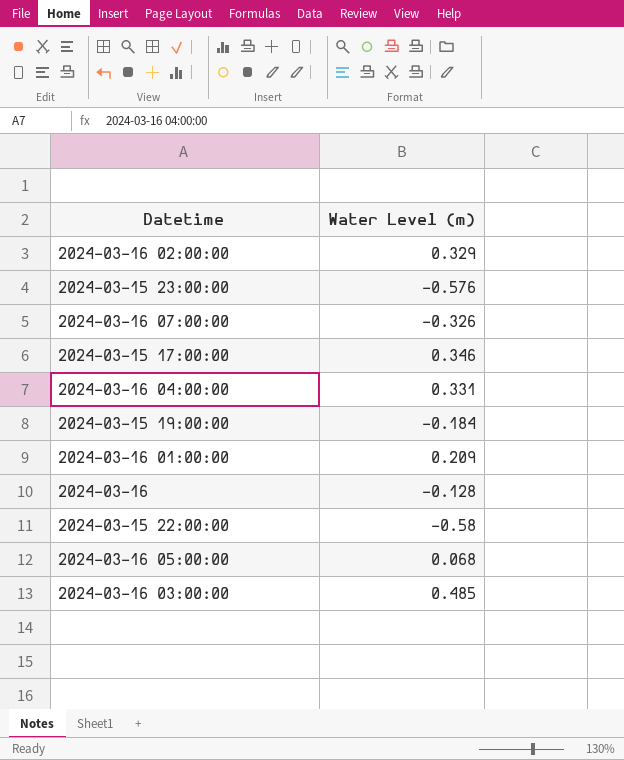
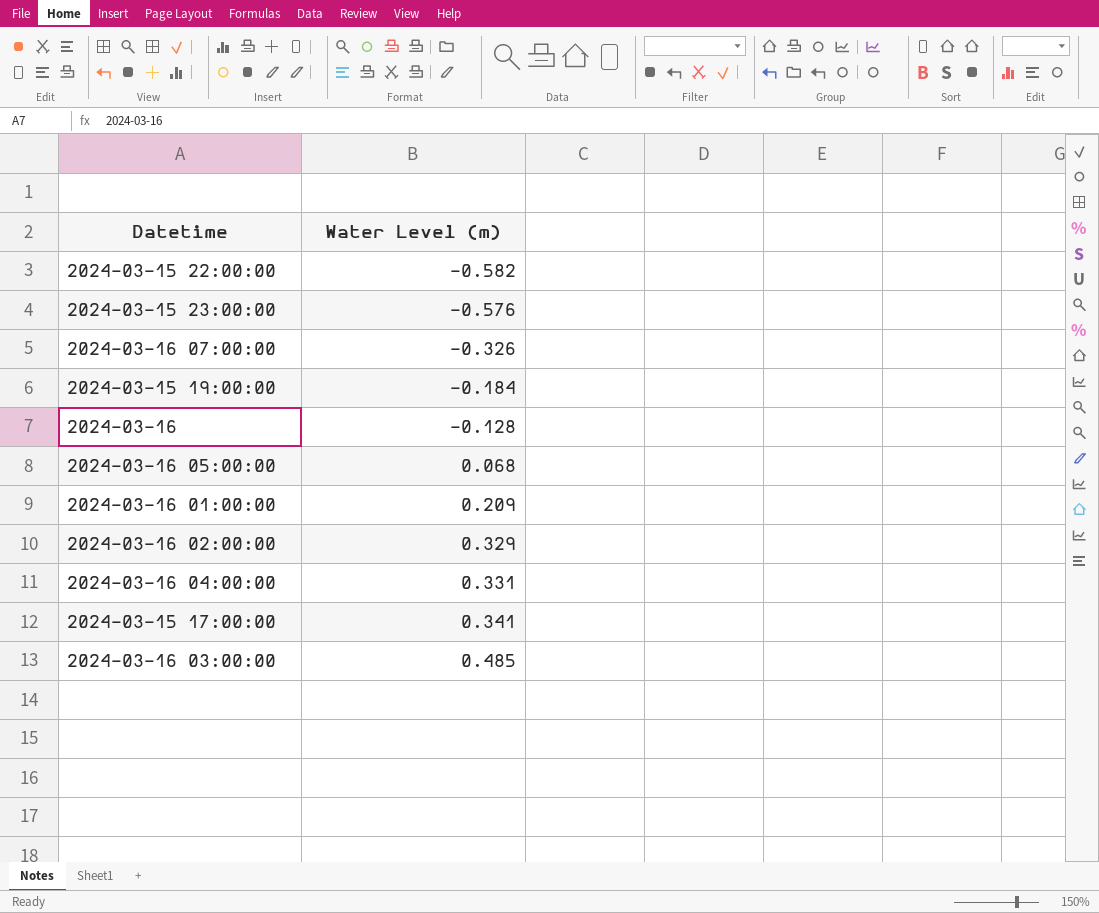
row order: none -> Water Level (m) ascending
2024-03-15 22:00:00 | Water Level (m): -0.58 -> -0.582
2024-03-15 17:00:00 | Water Level (m): 0.346 -> 0.341

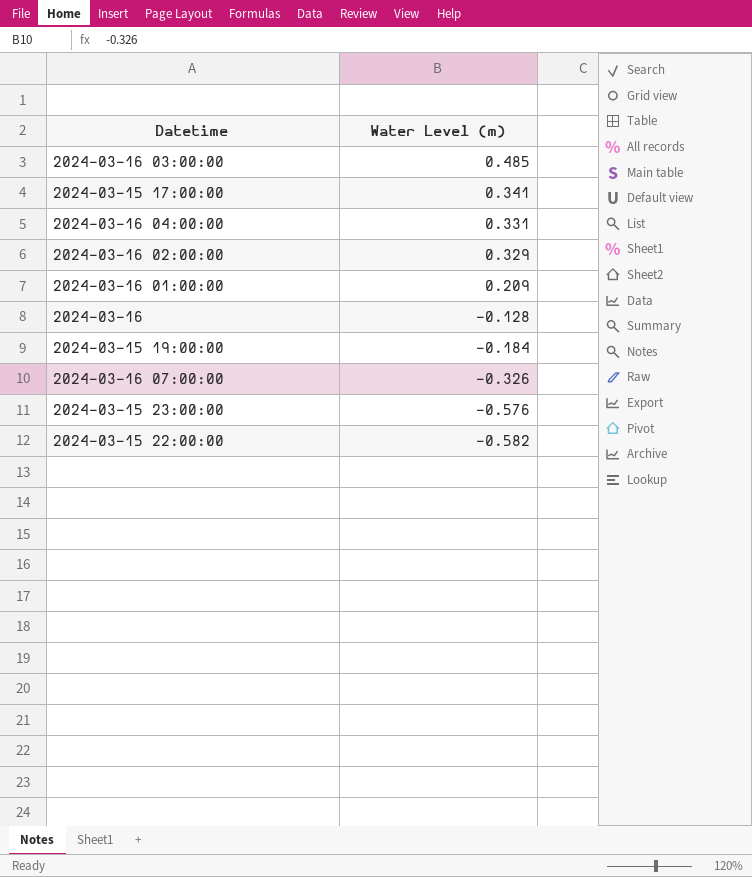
row order: Water Level (m) ascending -> Water Level (m) descending
row 2024-03-16 05:00:00: 0.068 -> none

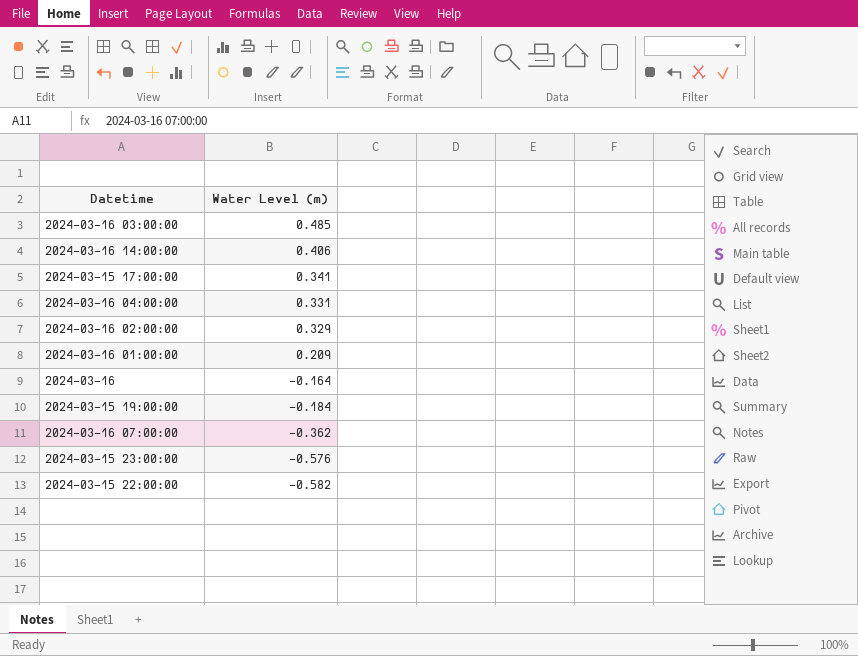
row 2024-03-16 14:00:00: none -> 0.406
2024-03-16 | Water Level (m): -0.128 -> -0.164
2024-03-16 07:00:00 | Water Level (m): -0.326 -> -0.362

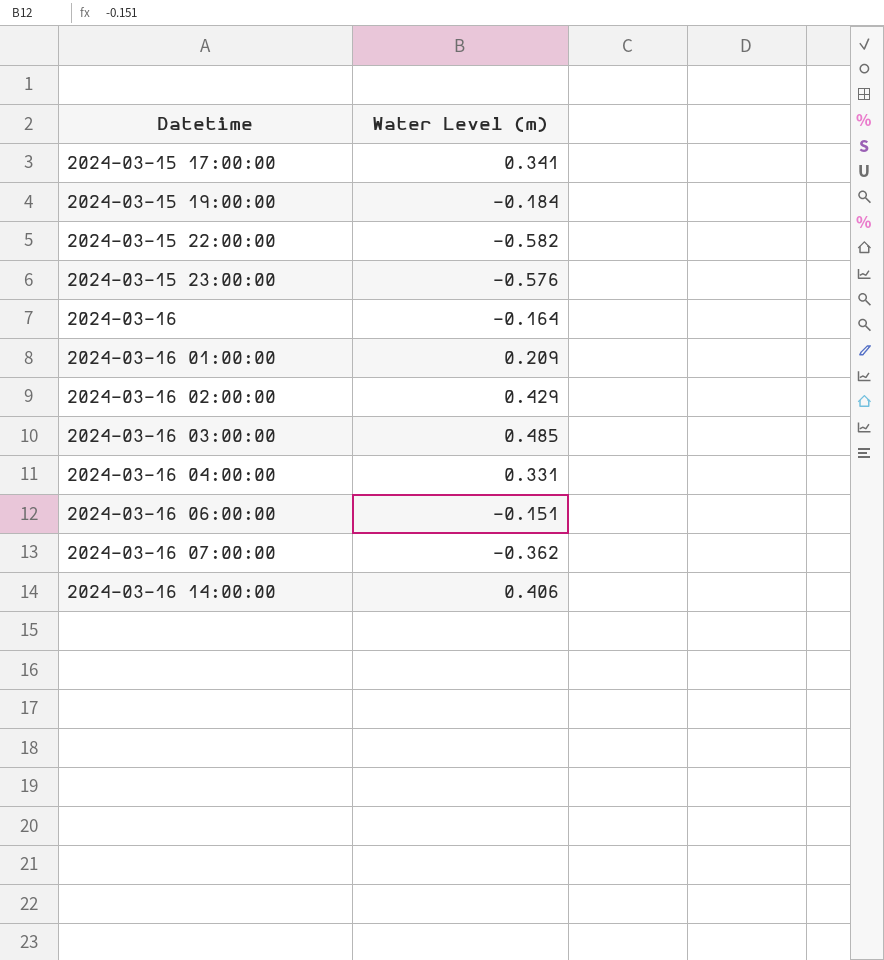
row order: Water Level (m) descending -> Datetime ascending
2024-03-16 02:00:00 | Water Level (m): 0.329 -> 0.429
row 2024-03-16 06:00:00: none -> -0.151

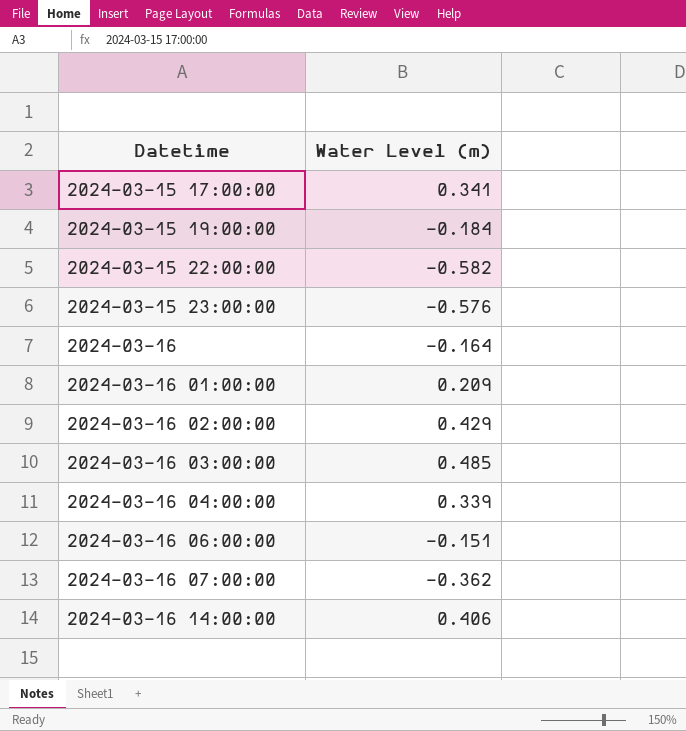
2024-03-16 04:00:00 | Water Level (m): 0.331 -> 0.339

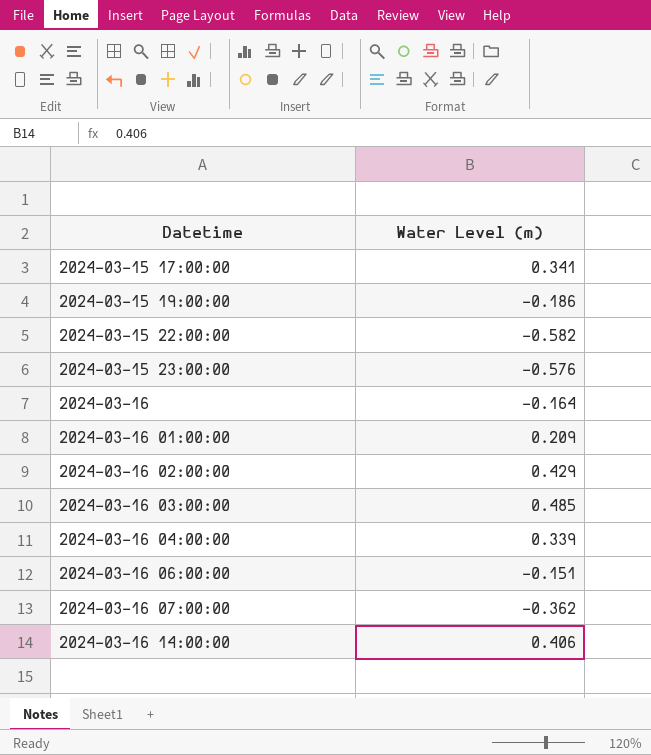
2024-03-15 19:00:00 | Water Level (m): -0.184 -> -0.186

